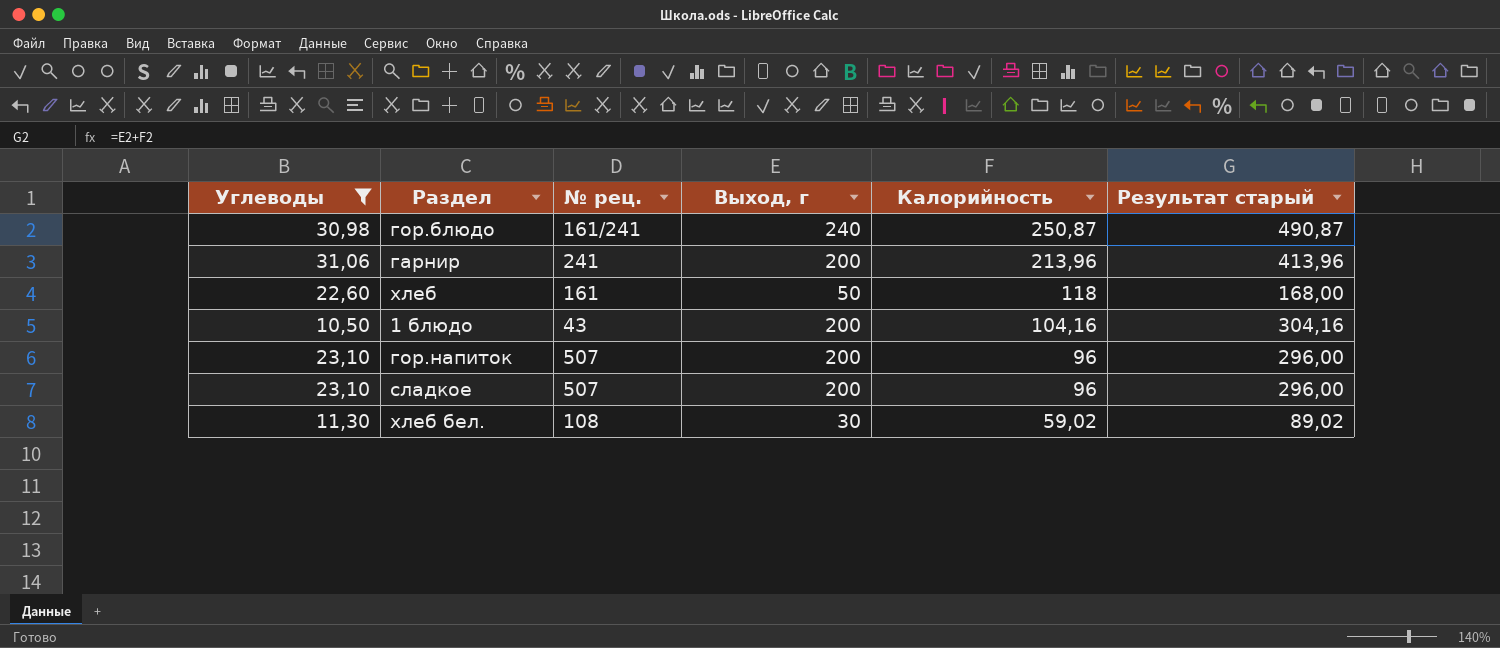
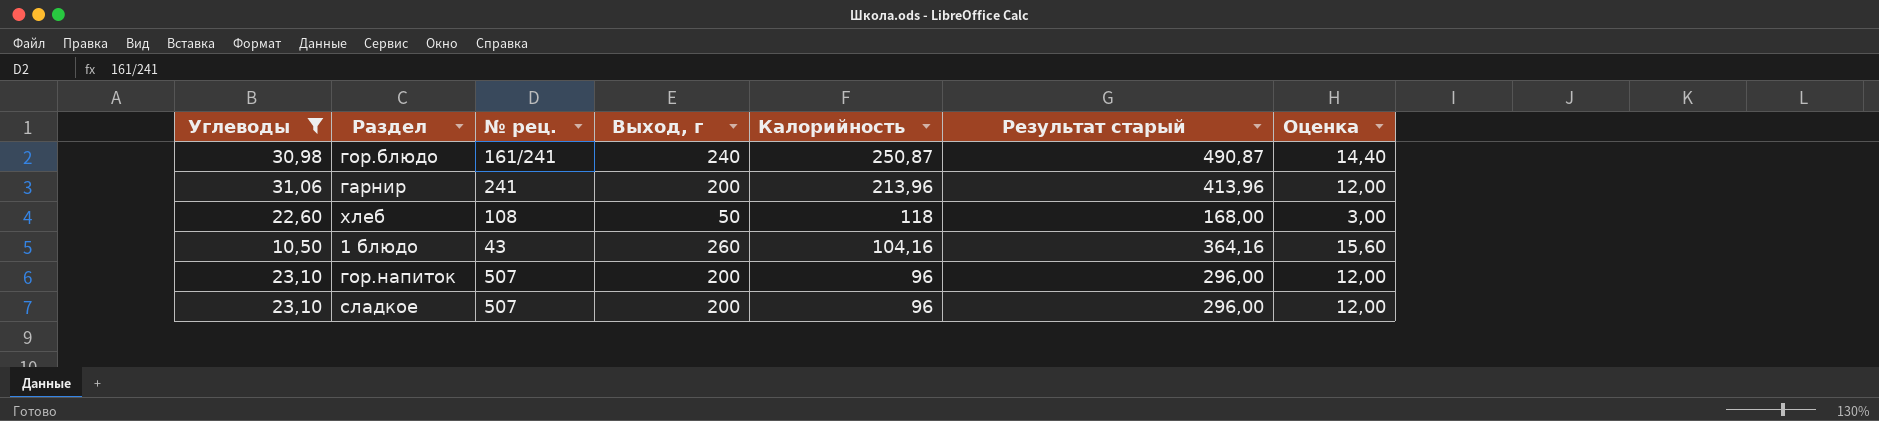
column Оценка | formula: none -> [Выход, г] * 0,06
row хлеб бел.: 11,30 | 108 | 30 | 59,02 | 89,02 -> none
хлеб | № рец.: 161 -> 108
1 блюдо | Выход, г: 200 -> 260
1 блюдо | Результат старый: 304,16 -> 364,16

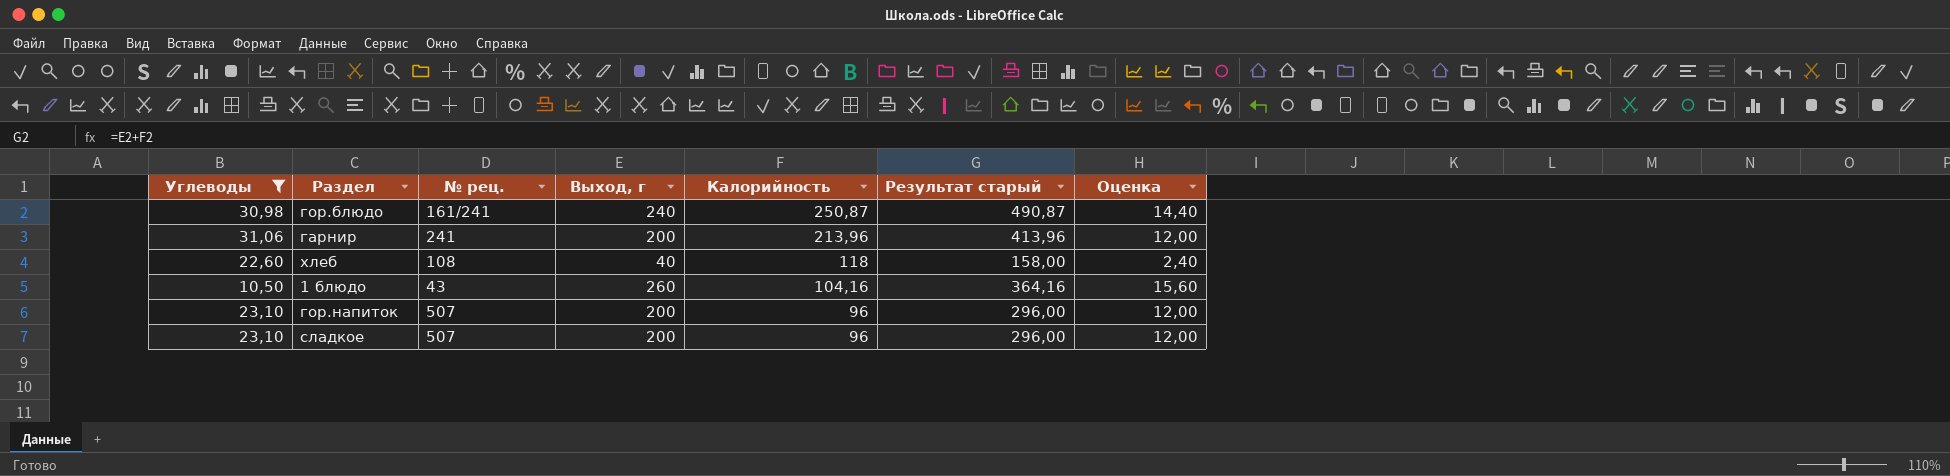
хлеб | Выход, г: 50 -> 40
хлеб | Результат старый: 168,00 -> 158,00
хлеб | Оценка: 3,00 -> 2,40

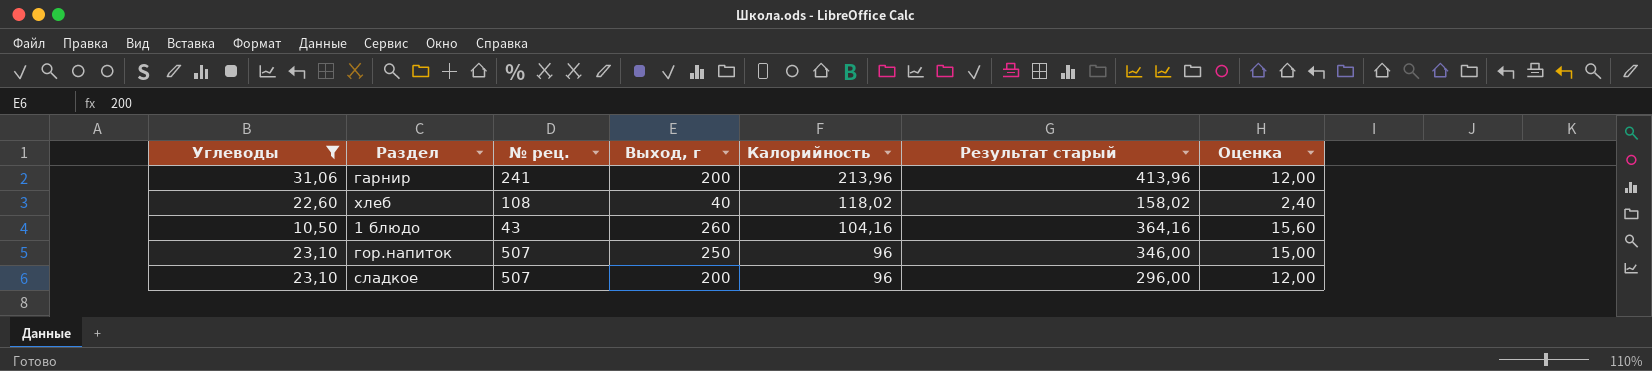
row гор.блюдо: 30,98 | 161/241 | 240 | 250,87 | 490,87 | 14,40 -> none
хлеб | Калорийность: 118 -> 118,02
хлеб | Результат старый: 158,00 -> 158,02
гор.напиток | Выход, г: 200 -> 250
гор.напиток | Результат старый: 296,00 -> 346,00
гор.напиток | Оценка: 12,00 -> 15,00

